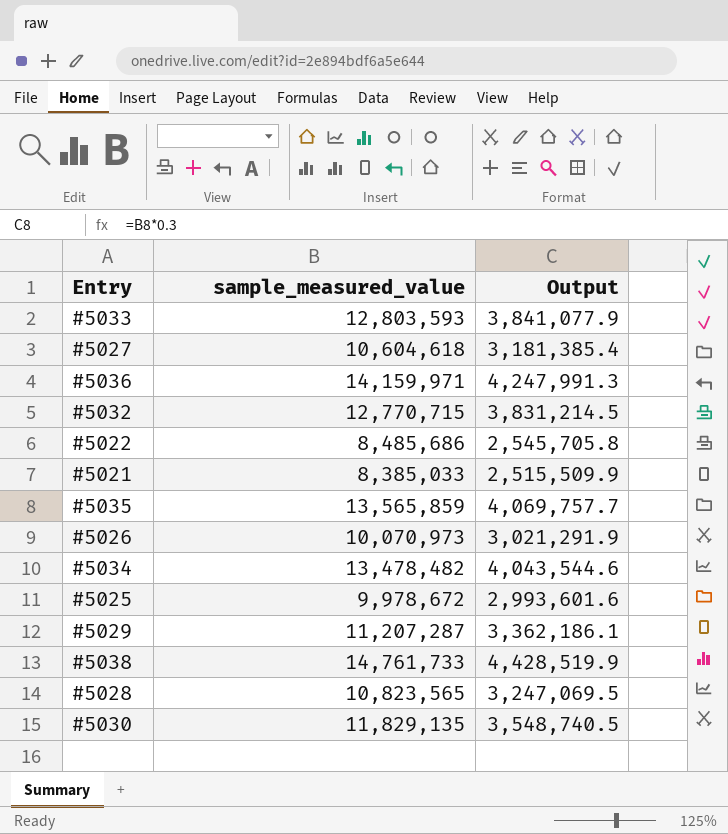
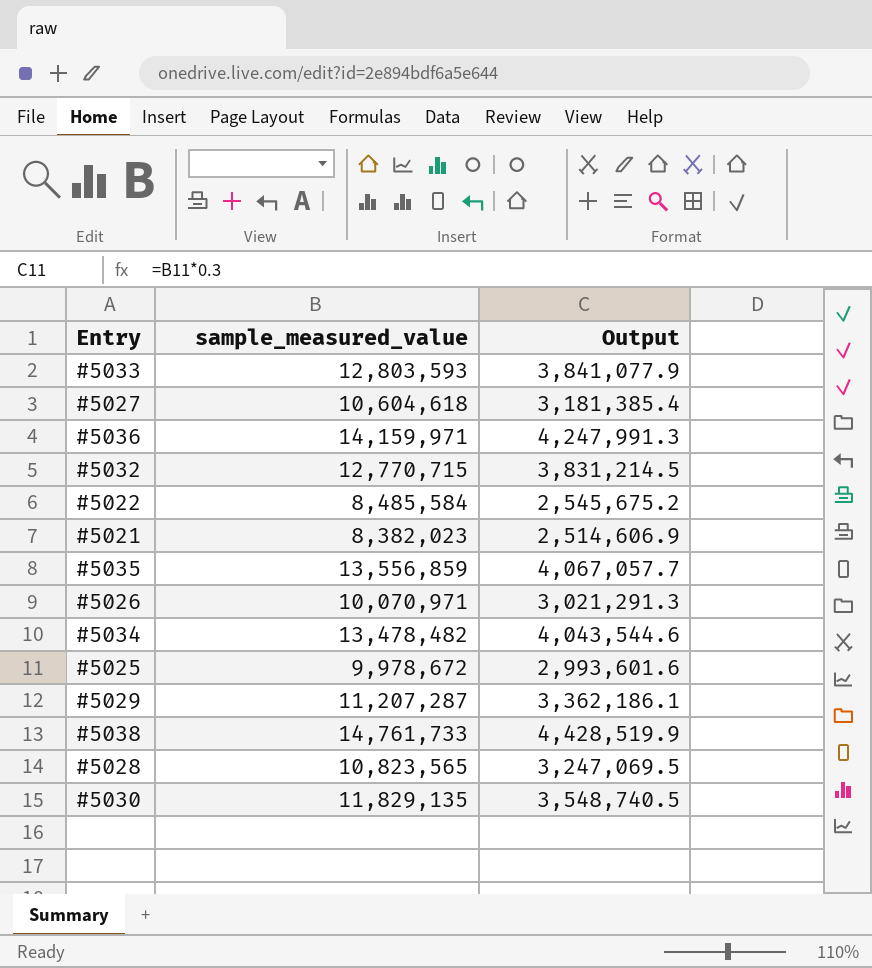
#5022 | sample_measured_value: 8,485,686 -> 8,485,584
#5022 | Output: 2,545,705.8 -> 2,545,675.2
#5021 | sample_measured_value: 8,385,033 -> 8,382,023
#5021 | Output: 2,515,509.9 -> 2,514,606.9
#5035 | sample_measured_value: 13,565,859 -> 13,556,859
#5035 | Output: 4,069,757.7 -> 4,067,057.7
#5026 | sample_measured_value: 10,070,973 -> 10,070,971
#5026 | Output: 3,021,291.9 -> 3,021,291.3

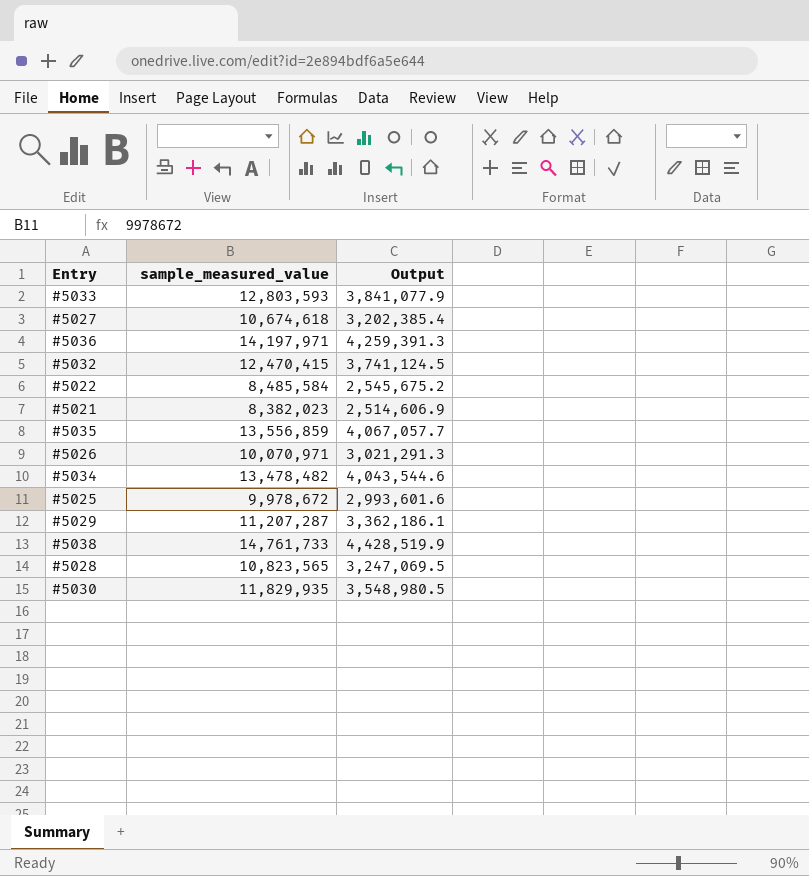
#5027 | sample_measured_value: 10,604,618 -> 10,674,618
#5027 | Output: 3,181,385.4 -> 3,202,385.4
#5036 | sample_measured_value: 14,159,971 -> 14,197,971
#5036 | Output: 4,247,991.3 -> 4,259,391.3
#5032 | sample_measured_value: 12,770,715 -> 12,470,415
#5032 | Output: 3,831,214.5 -> 3,741,124.5
#5030 | sample_measured_value: 11,829,135 -> 11,829,935
#5030 | Output: 3,548,740.5 -> 3,548,980.5

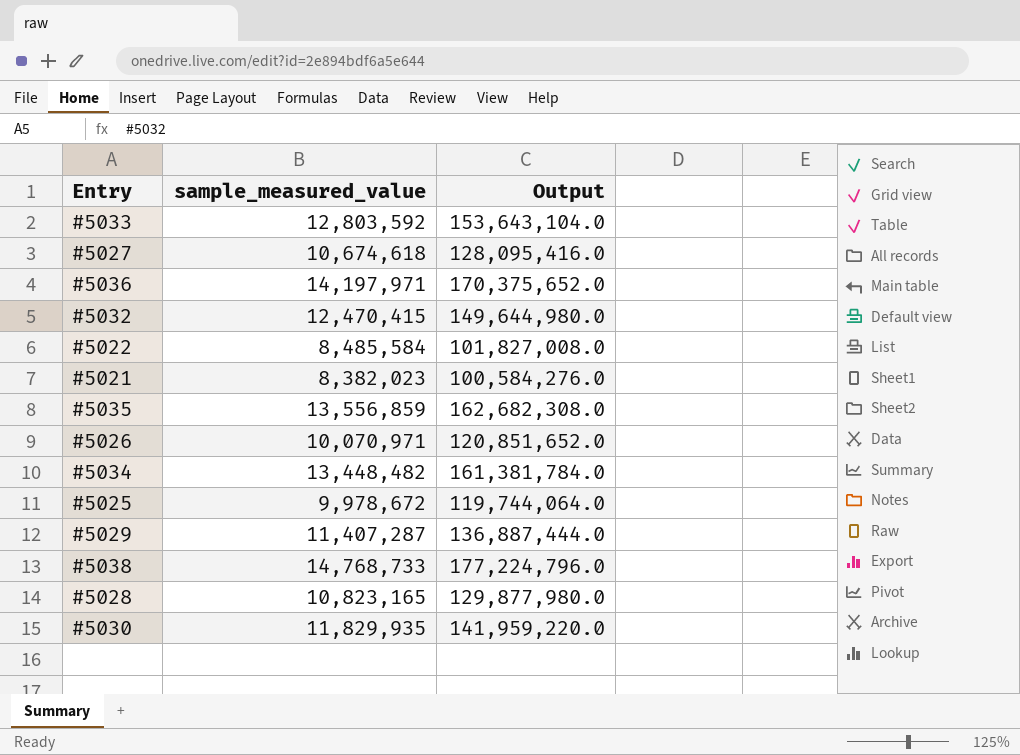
column Output | formula: [sample_measured_value] * 0.3 -> [sample_measured_value] * 12
#5033 | sample_measured_value: 12,803,593 -> 12,803,592
#5034 | sample_measured_value: 13,478,482 -> 13,448,482
#5029 | sample_measured_value: 11,207,287 -> 11,407,287
#5038 | sample_measured_value: 14,761,733 -> 14,768,733
#5028 | sample_measured_value: 10,823,565 -> 10,823,165

